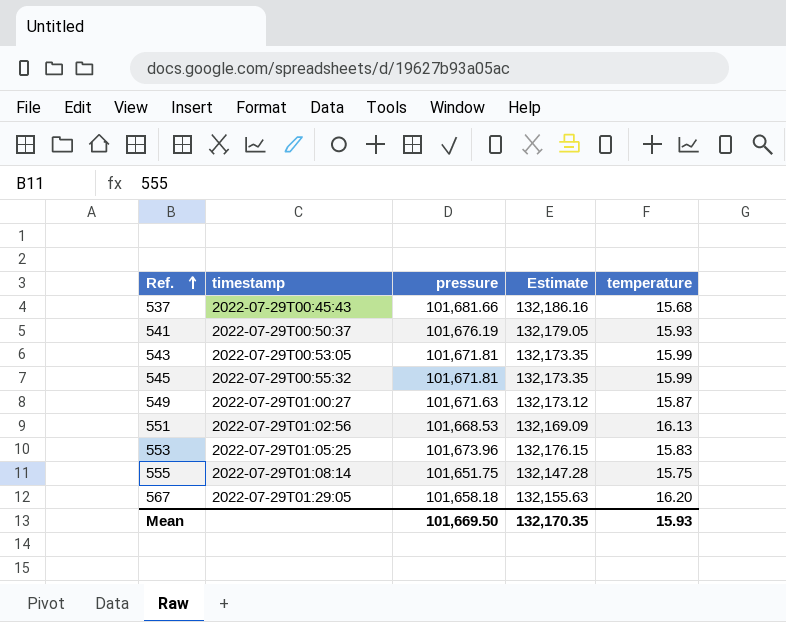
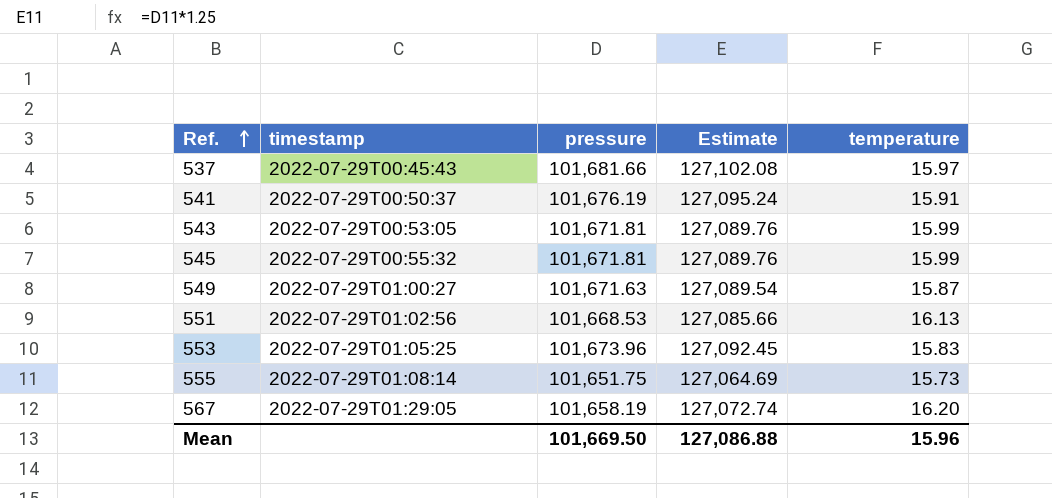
column Estimate | formula: [pressure] * 1.3 -> [pressure] * 1.25
537 | temperature: 15.68 -> 15.97
541 | temperature: 15.93 -> 15.91
555 | temperature: 15.75 -> 15.73
567 | pressure: 101,658.18 -> 101,658.19
Mean | Estimate: 132,170.35 -> 127,086.88
Mean | temperature: 15.93 -> 15.96

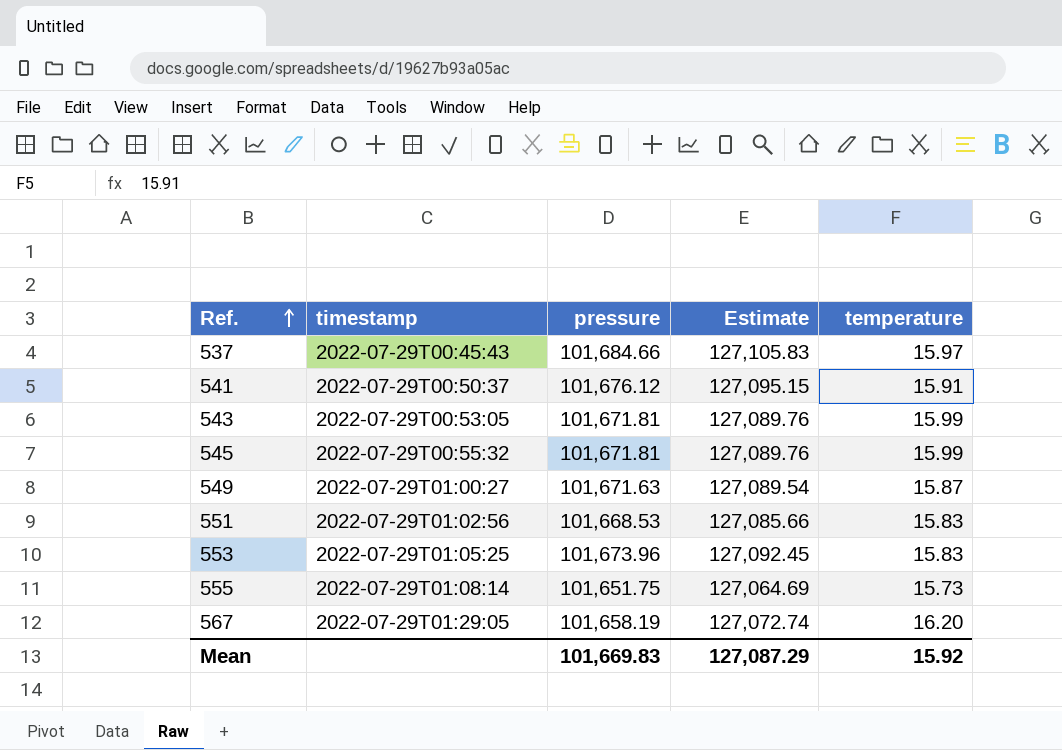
537 | pressure: 101,681.66 -> 101,684.66
537 | Estimate: 127,102.08 -> 127,105.83
541 | pressure: 101,676.19 -> 101,676.12
541 | Estimate: 127,095.24 -> 127,095.15
551 | temperature: 16.13 -> 15.83
Mean | pressure: 101,669.50 -> 101,669.83
Mean | Estimate: 127,086.88 -> 127,087.29
Mean | temperature: 15.96 -> 15.92

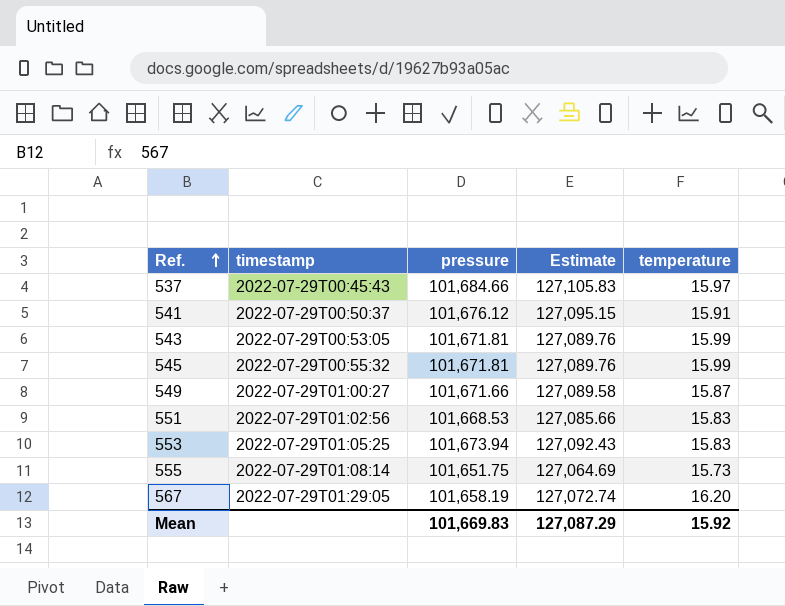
549 | pressure: 101,671.63 -> 101,671.66
549 | Estimate: 127,089.54 -> 127,089.58
553 | pressure: 101,673.96 -> 101,673.94
553 | Estimate: 127,092.45 -> 127,092.43

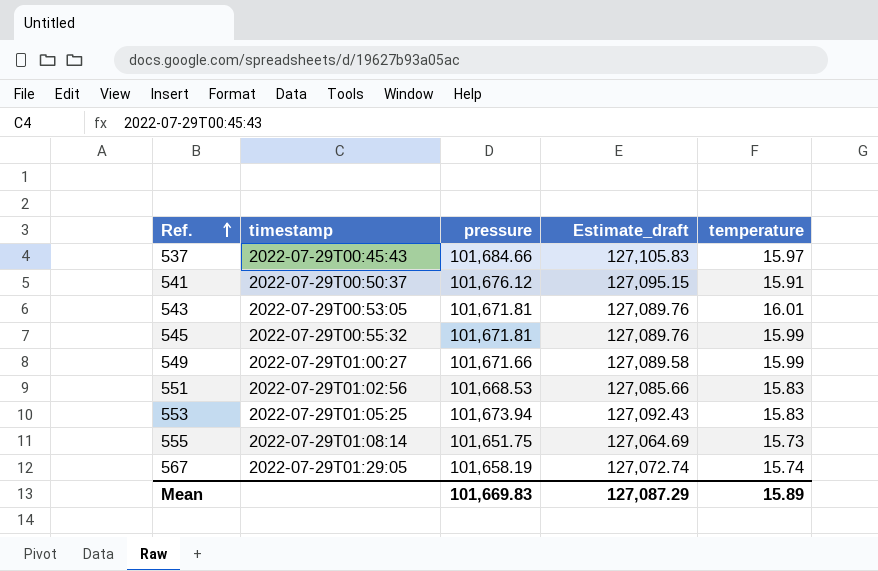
column name: Estimate -> Estimate_draft
543 | temperature: 15.99 -> 16.01
549 | temperature: 15.87 -> 15.99
567 | temperature: 16.20 -> 15.74
Mean | temperature: 15.92 -> 15.89

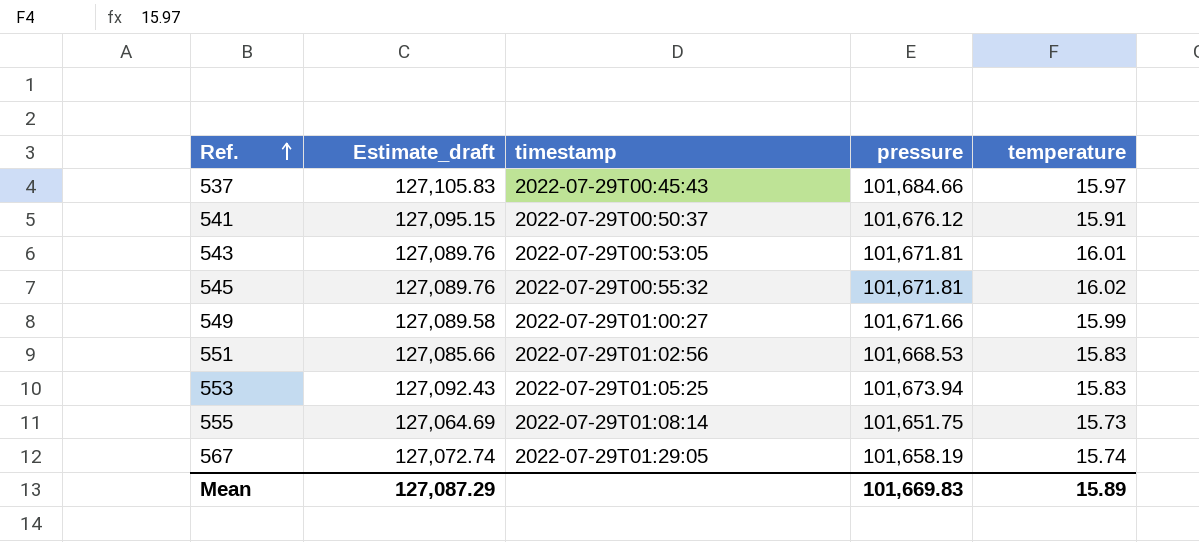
column Estimate_draft | position: 4 -> 2
545 | temperature: 15.99 -> 16.02

